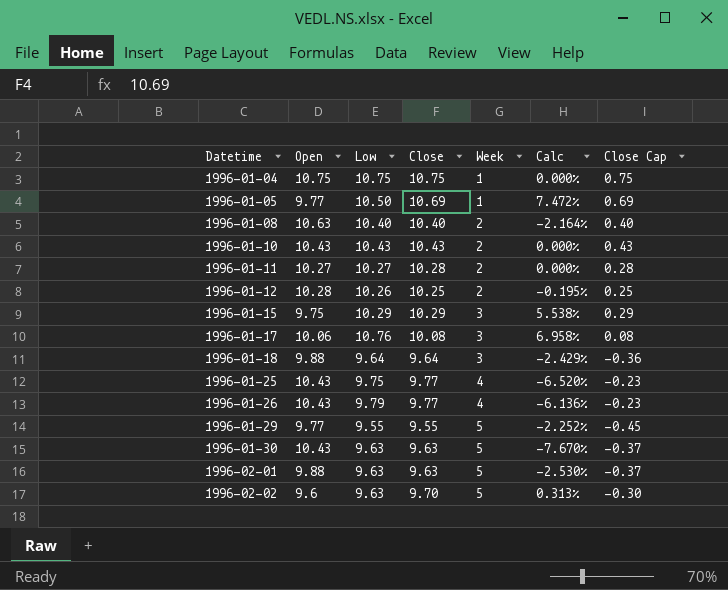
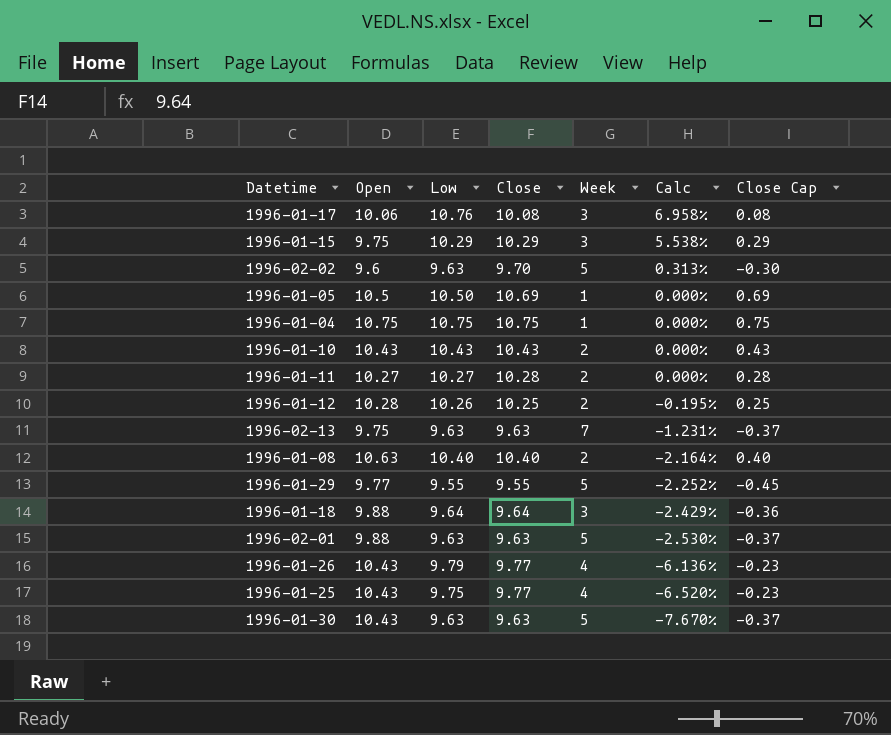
row order: Datetime ascending -> Calc descending
1996-01-05 | Open: 9.77 -> 10.5
1996-01-05 | Calc: 7.472% -> 0.000%
row 1996-02-13: none -> 9.75 | 9.63 | 9.63 | 7 | -1.231% | -0.37

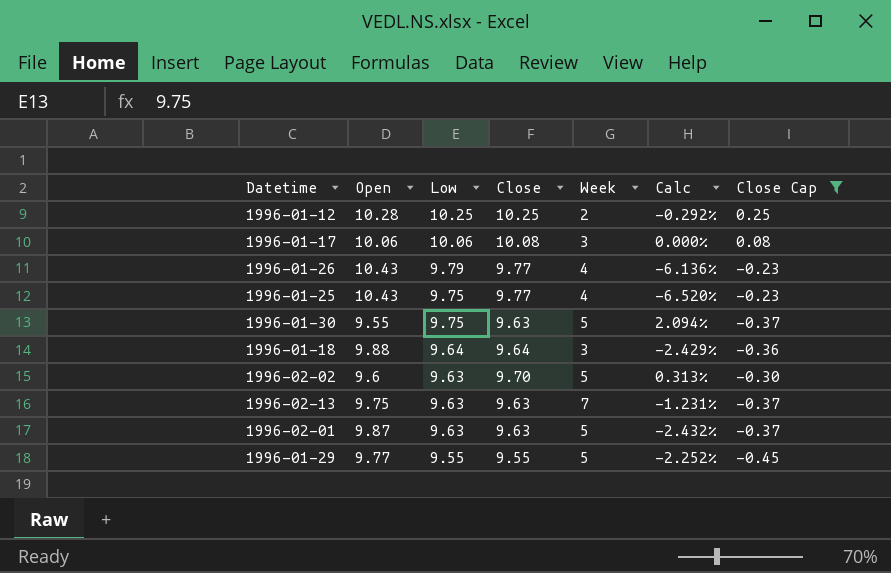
filter: none -> Close Cap <= 0.25
row order: Calc descending -> Low descending
1996-01-12 | Low: 10.26 -> 10.25
1996-01-12 | Calc: -0.195% -> -0.292%
1996-01-17 | Low: 10.76 -> 10.06
1996-01-17 | Calc: 6.958% -> 0.000%
1996-01-30 | Open: 10.43 -> 9.55
1996-01-30 | Low: 9.63 -> 9.75
1996-01-30 | Calc: -7.670% -> 2.094%
1996-02-01 | Open: 9.88 -> 9.87
1996-02-01 | Calc: -2.530% -> -2.432%

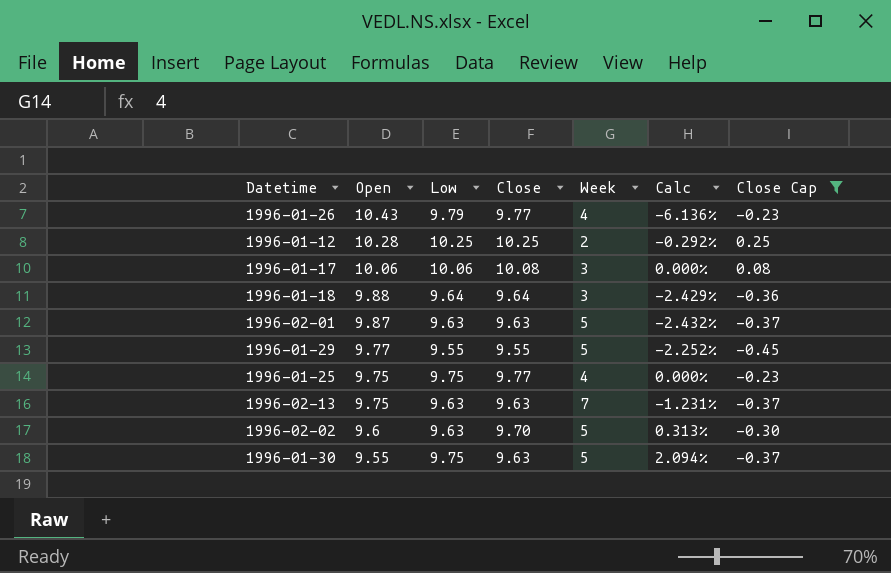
row order: Low descending -> Open descending
1996-01-25 | Open: 10.43 -> 9.75
1996-01-25 | Calc: -6.520% -> 0.000%

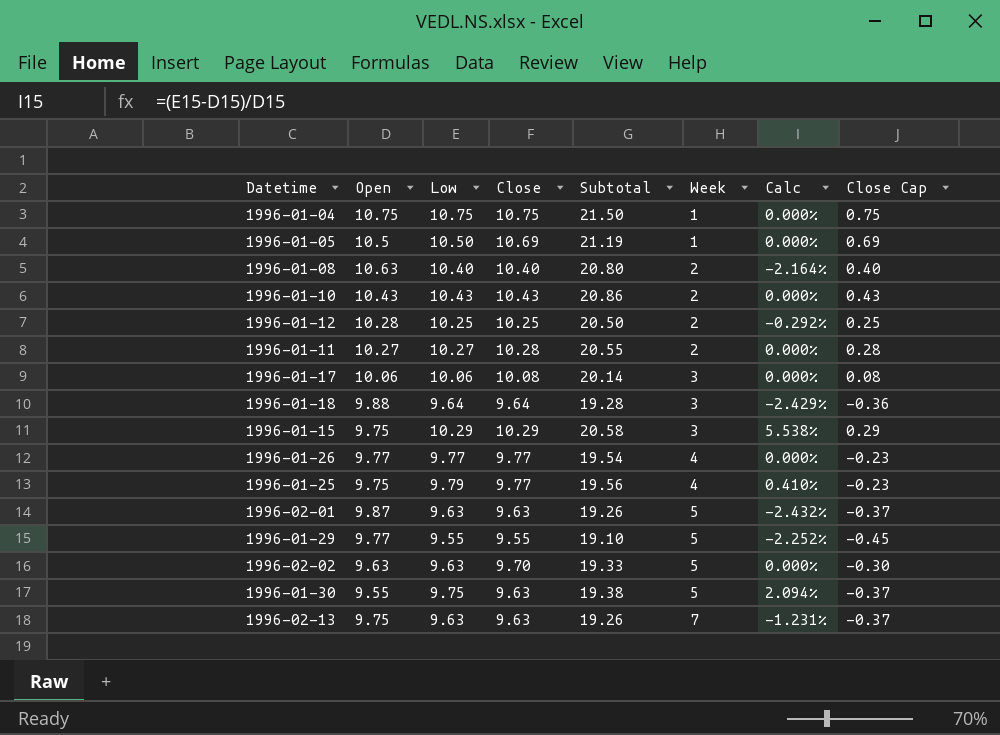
filter: Close Cap <= 0.25 -> none
row order: Open descending -> Week ascending
column Subtotal | formula: none -> [Low] + [Close]
1996-01-26 | Open: 10.43 -> 9.77
1996-01-26 | Low: 9.79 -> 9.77
1996-01-26 | Calc: -6.136% -> 0.000%
1996-01-25 | Low: 9.75 -> 9.79
1996-01-25 | Calc: 0.000% -> 0.410%
1996-02-02 | Open: 9.6 -> 9.63
1996-02-02 | Calc: 0.313% -> 0.000%

